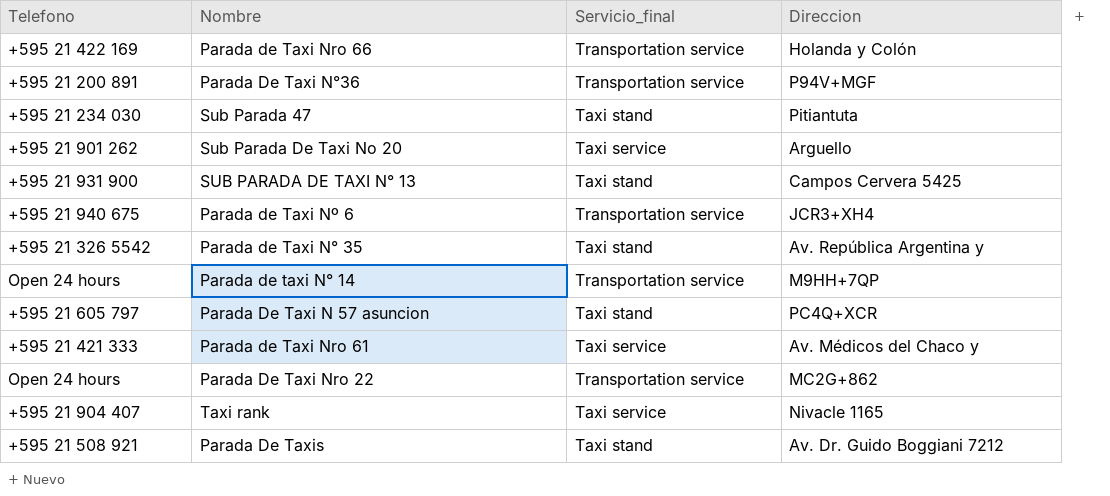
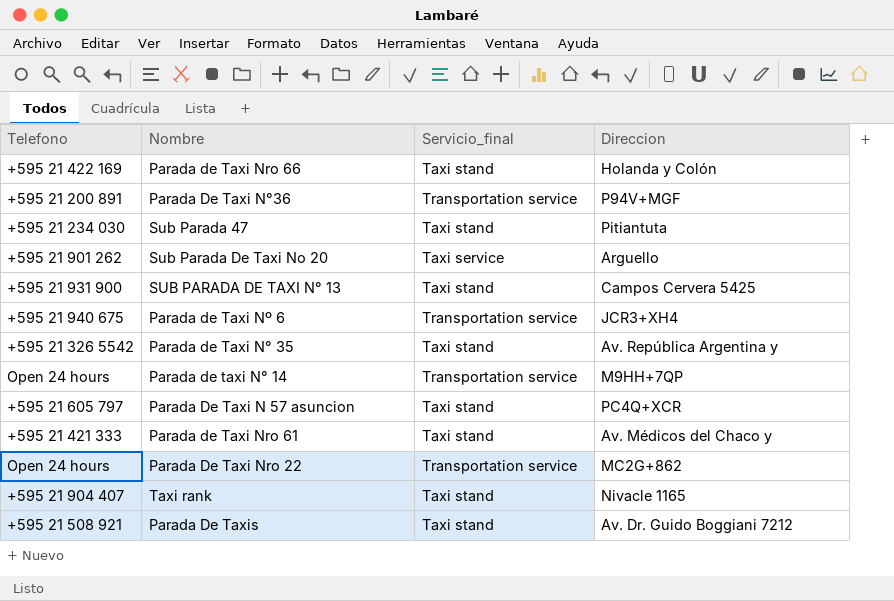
Parada de Taxi Nro 66 | Servicio_final: Transportation service -> Taxi stand
Parada de Taxi Nro 61 | Servicio_final: Taxi service -> Taxi stand
Taxi rank | Servicio_final: Taxi service -> Taxi stand

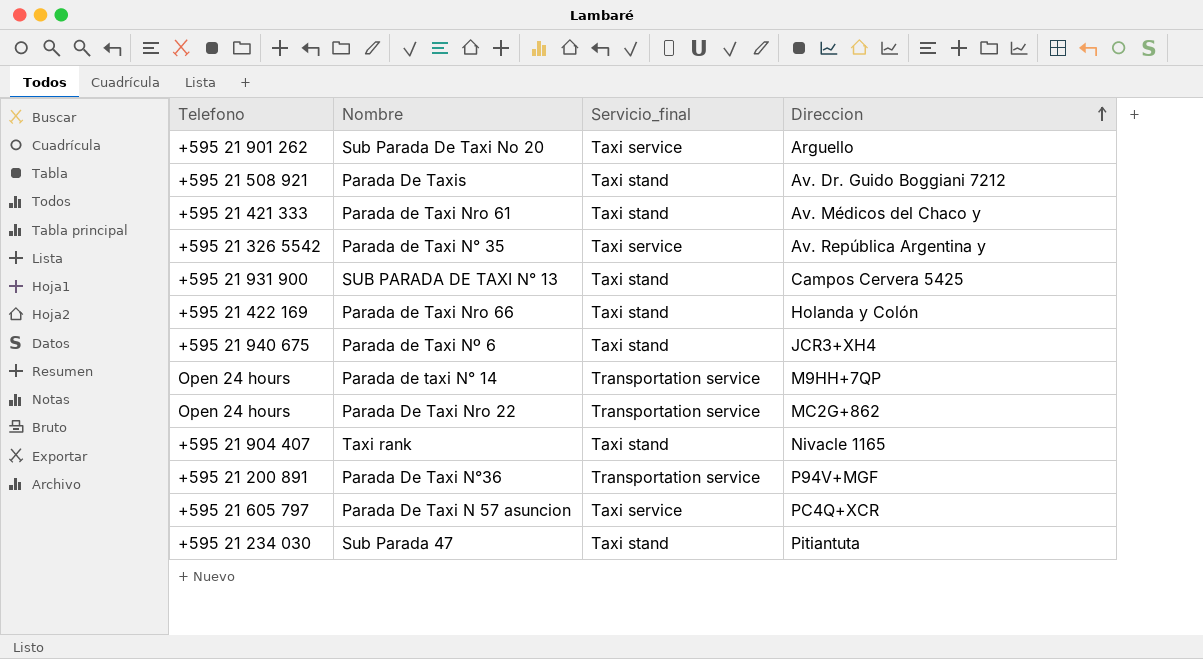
row order: none -> Direccion ascending
Parada de Taxi N° 35 | Servicio_final: Taxi stand -> Taxi service
Parada de Taxi Nº 6 | Servicio_final: Transportation service -> Taxi stand
Parada De Taxi N 57 asuncion | Servicio_final: Taxi stand -> Taxi service

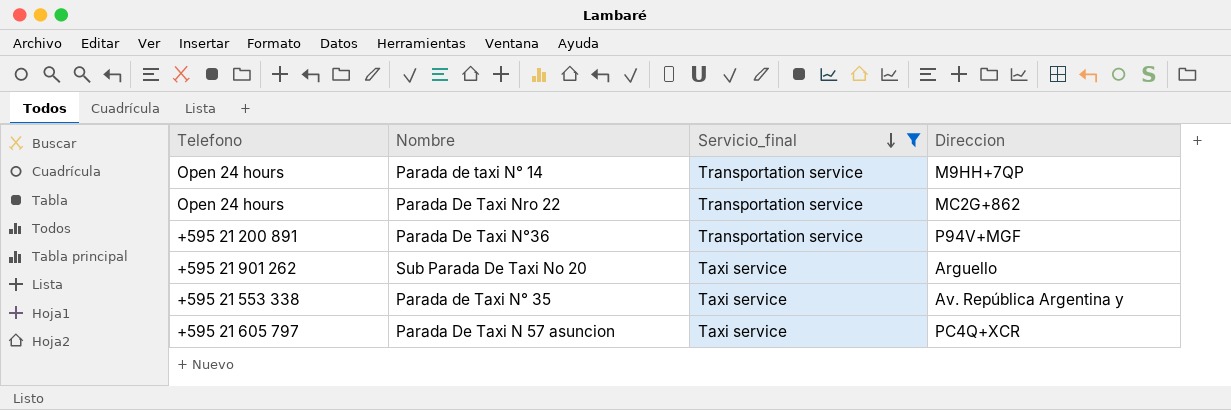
filter: none -> Servicio_final != Taxi stand
row order: Direccion ascending -> Servicio_final descending
Parada de Taxi N° 35 | Telefono: +595 21 326 5542 -> +595 21 553 338

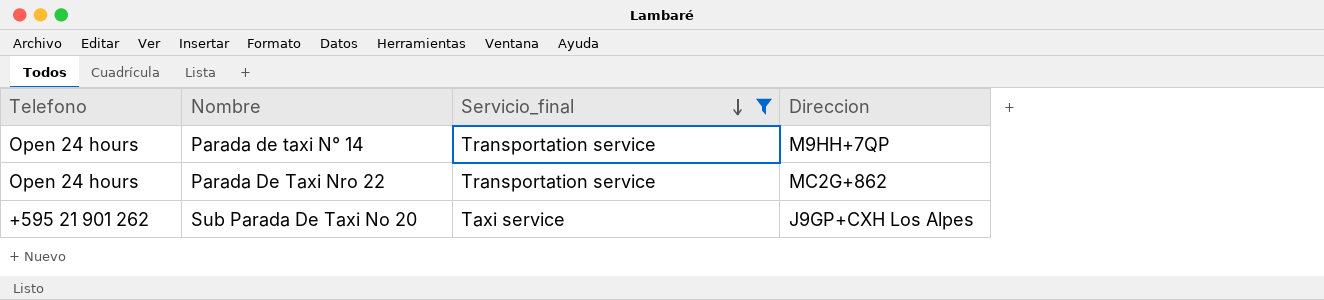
row Parada De Taxi N°36: +595 21 200 891 | Transportation service | P94V+MGF -> none
row Parada de Taxi N° 35: +595 21 553 338 | Taxi service | Av. República Argentina y -> none
row Parada De Taxi N 57 asuncion: +595 21 605 797 | Taxi service | PC4Q+XCR -> none
Sub Parada De Taxi No 20 | Direccion: Arguello -> J9GP+CXH Los Alpes

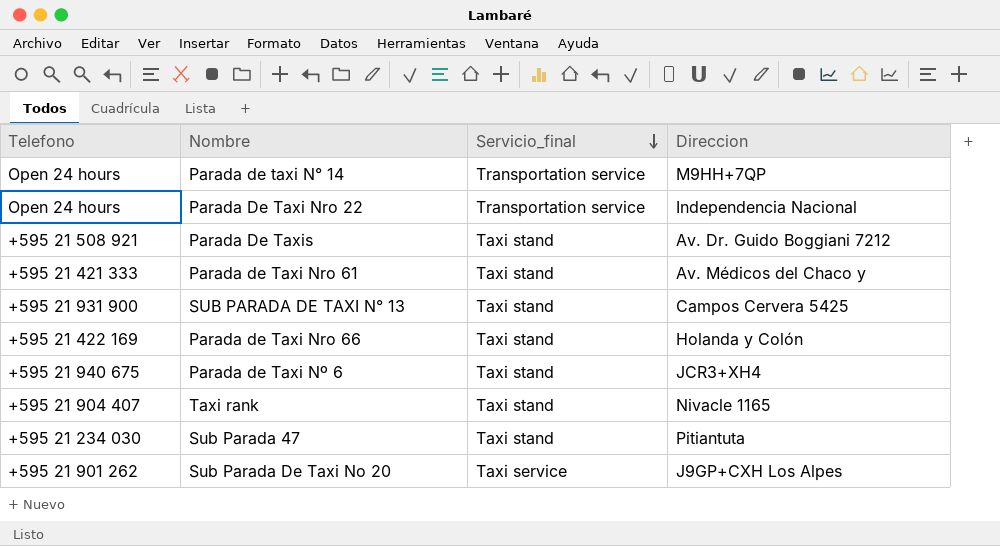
filter: Servicio_final != Taxi stand -> none
Parada De Taxi Nro 22 | Direccion: MC2G+862 -> Independencia Nacional

